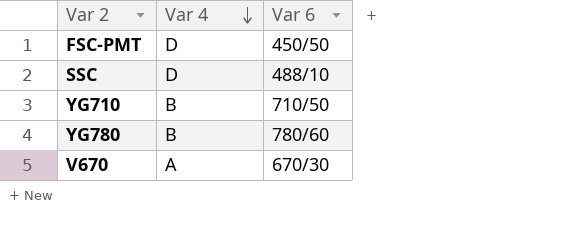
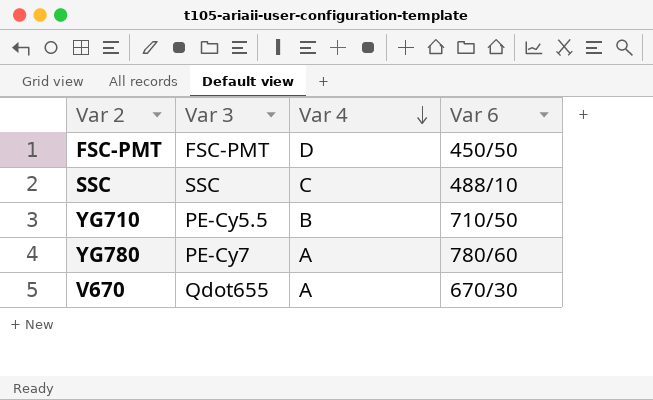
column Var 3 | position: none -> 2
SSC | Var 4: D -> C
YG780 | Var 4: B -> A

